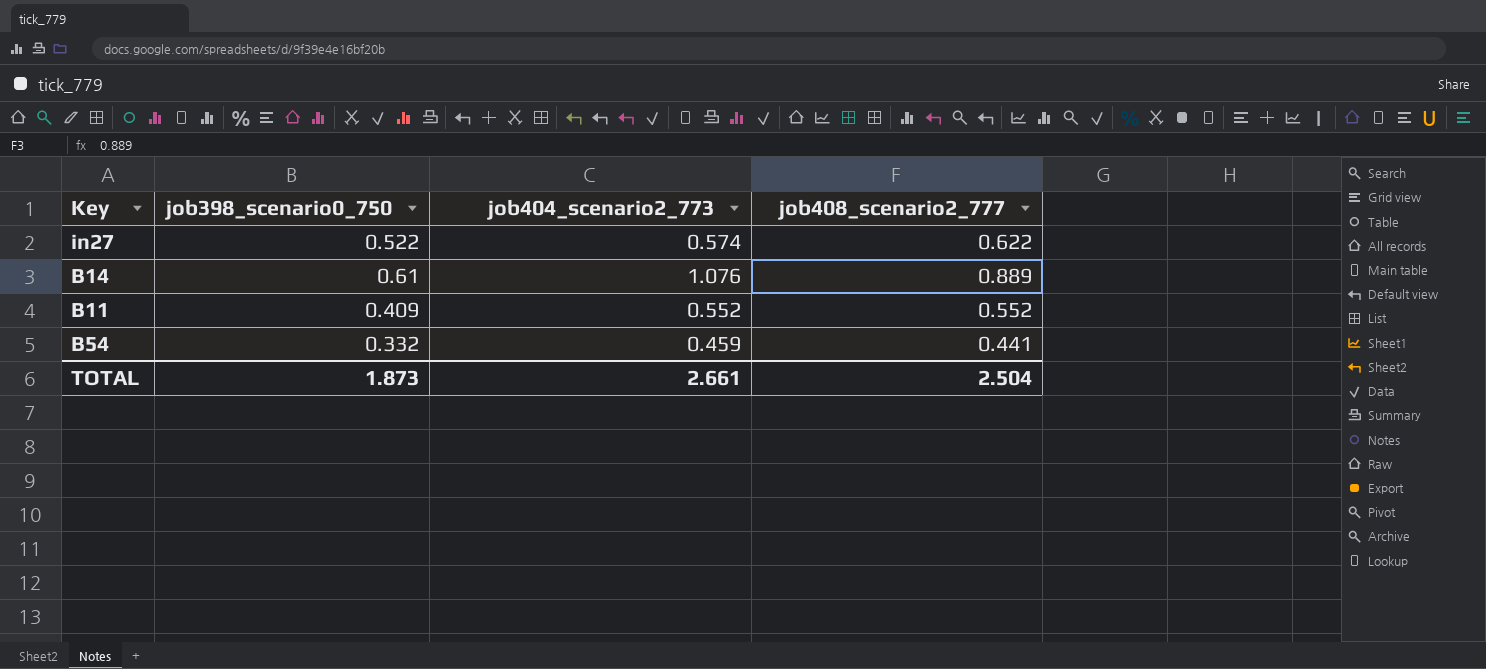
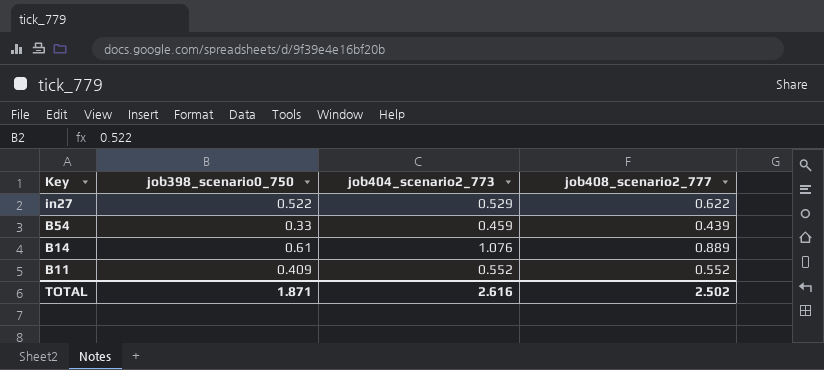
row order: none -> Key descending
in27 | job404_scenario2_773: 0.574 -> 0.529
B54 | job398_scenario0_750: 0.332 -> 0.33
B54 | job408_scenario2_777: 0.441 -> 0.439
TOTAL | job398_scenario0_750: 1.873 -> 1.871
TOTAL | job404_scenario2_773: 2.661 -> 2.616
TOTAL | job408_scenario2_777: 2.504 -> 2.502

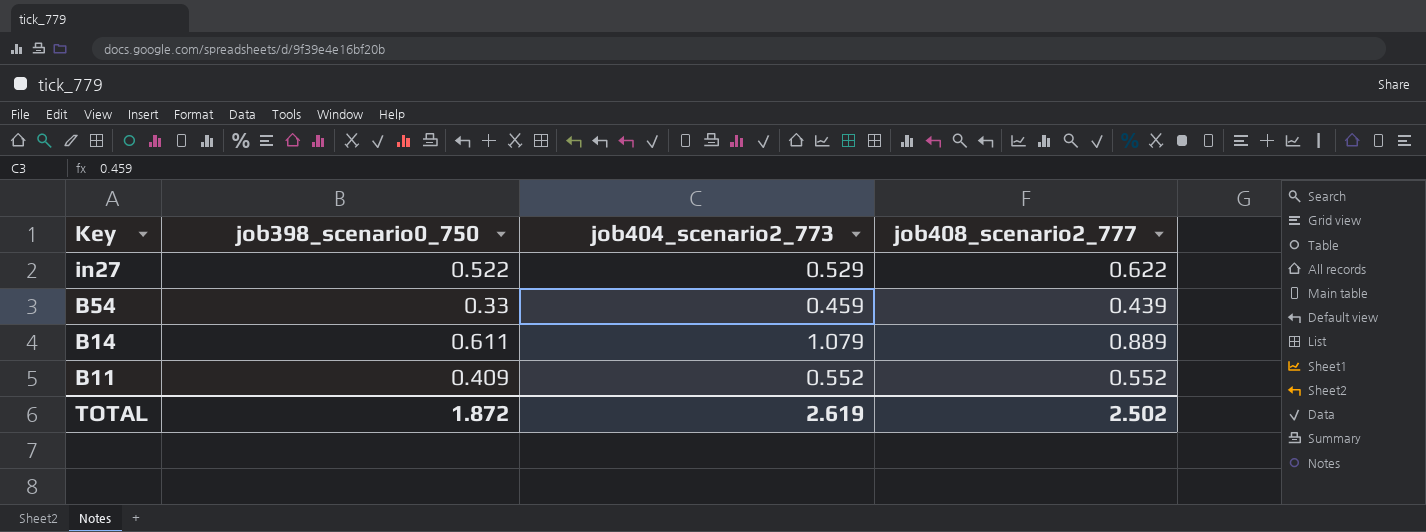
B14 | job398_scenario0_750: 0.61 -> 0.611
B14 | job404_scenario2_773: 1.076 -> 1.079
TOTAL | job398_scenario0_750: 1.871 -> 1.872
TOTAL | job404_scenario2_773: 2.616 -> 2.619

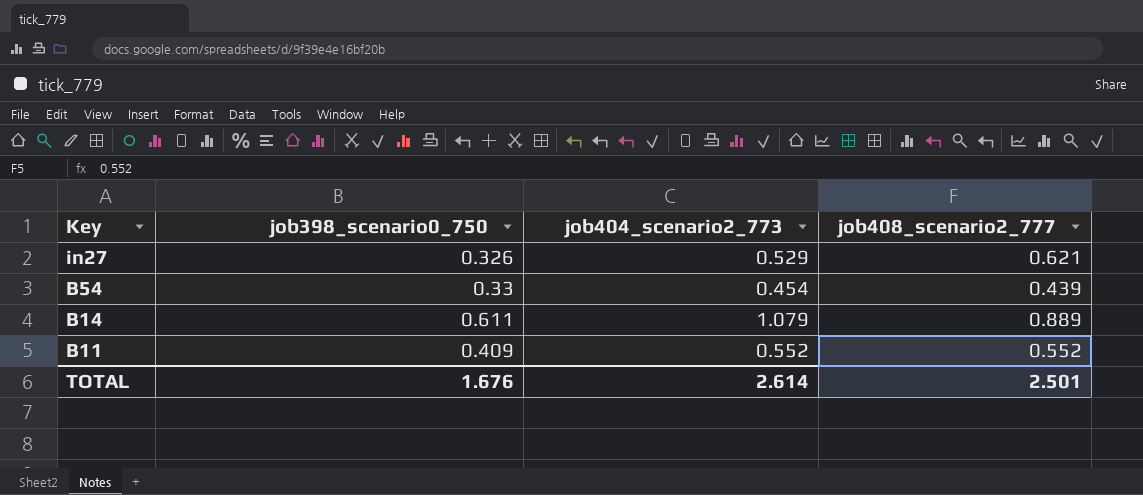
in27 | job398_scenario0_750: 0.522 -> 0.326
in27 | job408_scenario2_777: 0.622 -> 0.621
B54 | job404_scenario2_773: 0.459 -> 0.454
TOTAL | job398_scenario0_750: 1.872 -> 1.676
TOTAL | job404_scenario2_773: 2.619 -> 2.614
TOTAL | job408_scenario2_777: 2.502 -> 2.501

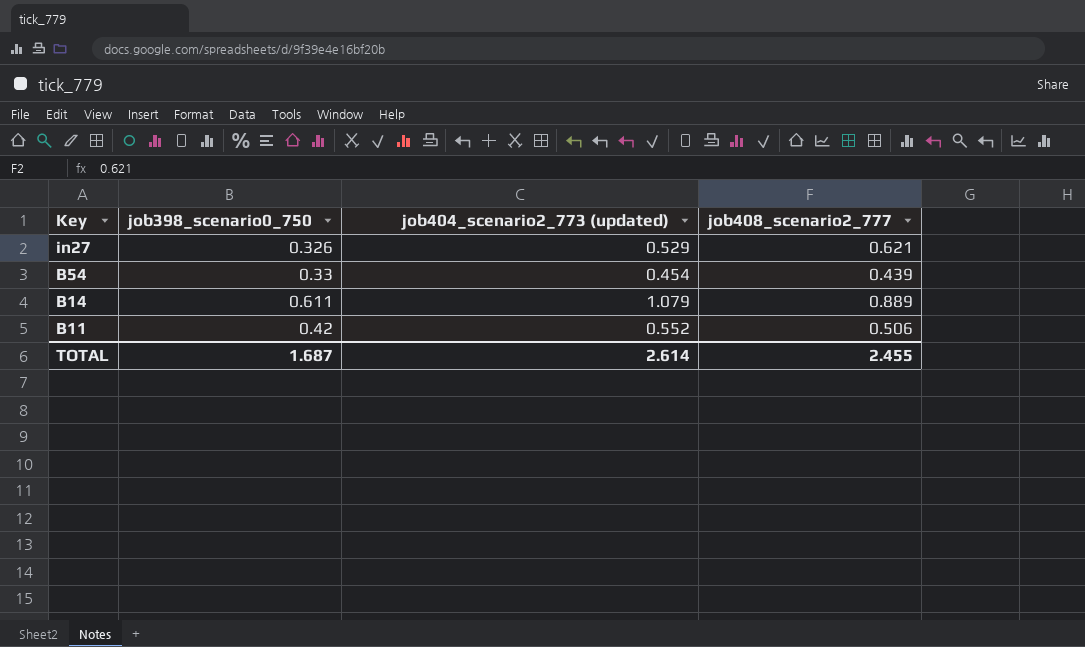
column name: job404_scenario2_773 -> job404_scenario2_773 (updated)
B11 | job398_scenario0_750: 0.409 -> 0.42
B11 | job408_scenario2_777: 0.552 -> 0.506
TOTAL | job398_scenario0_750: 1.676 -> 1.687
TOTAL | job408_scenario2_777: 2.501 -> 2.455

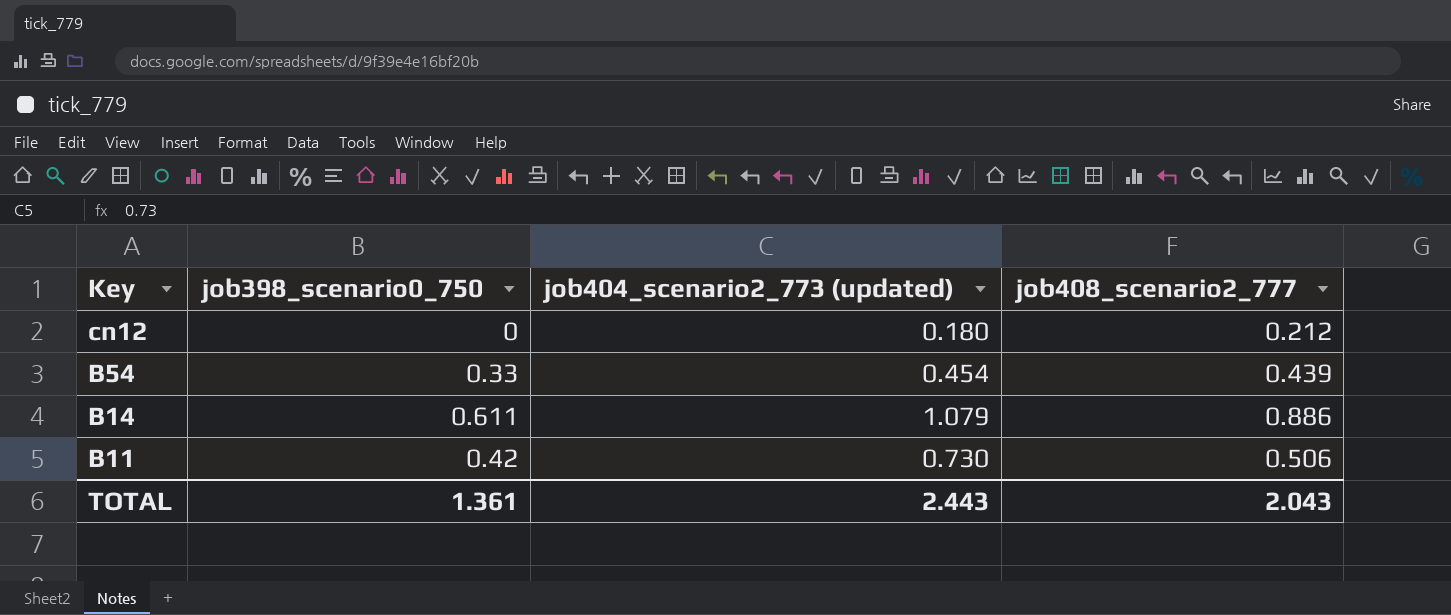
row in27: 0.326 | 0.529 | 0.621 -> none
row cn12: none -> 0 | 0.180 | 0.212
B14 | job408_scenario2_777: 0.889 -> 0.886
B11 | job404_scenario2_773 (updated): 0.552 -> 0.730
TOTAL | job398_scenario0_750: 1.687 -> 1.361
TOTAL | job404_scenario2_773 (updated): 2.614 -> 2.443
TOTAL | job408_scenario2_777: 2.455 -> 2.043

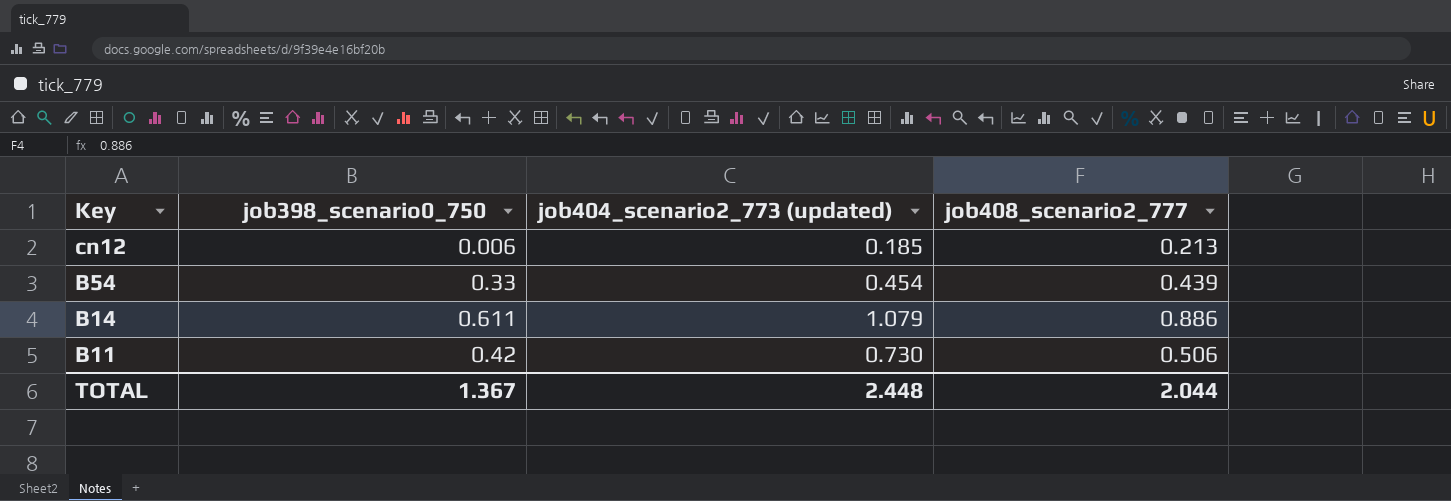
cn12 | job398_scenario0_750: 0 -> 0.006
cn12 | job404_scenario2_773 (updated): 0.180 -> 0.185
cn12 | job408_scenario2_777: 0.212 -> 0.213
TOTAL | job398_scenario0_750: 1.361 -> 1.367
TOTAL | job404_scenario2_773 (updated): 2.443 -> 2.448
TOTAL | job408_scenario2_777: 2.043 -> 2.044

